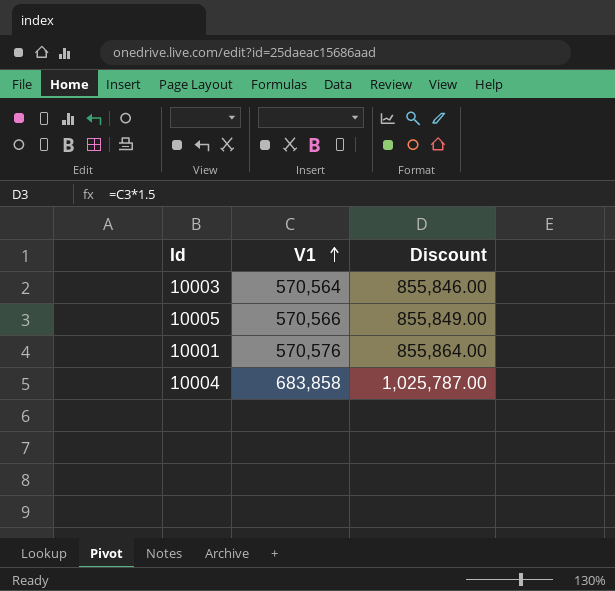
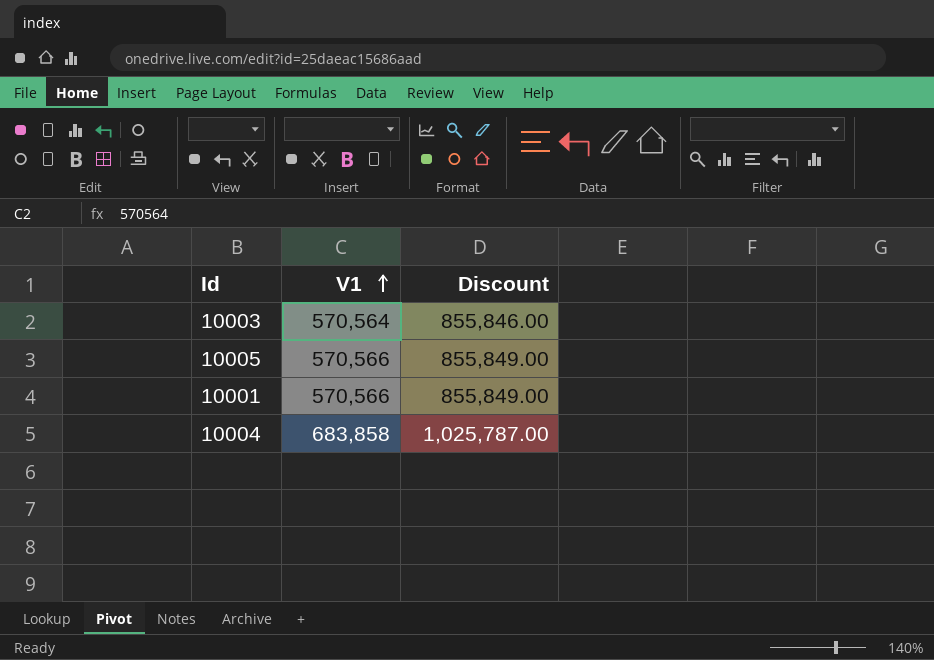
10001 | V1: 570,576 -> 570,566
10001 | Discount: 855,864.00 -> 855,849.00

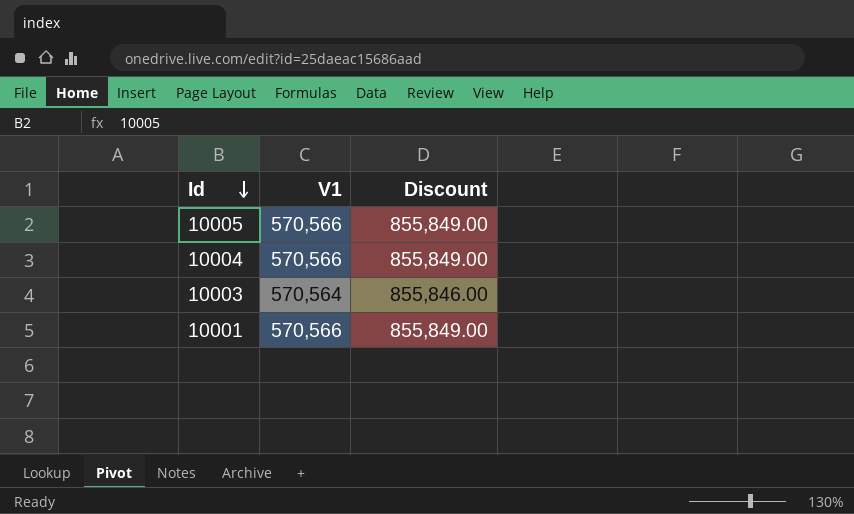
row order: V1 ascending -> Id descending
10004 | V1: 683,858 -> 570,566
10004 | Discount: 1,025,787.00 -> 855,849.00

